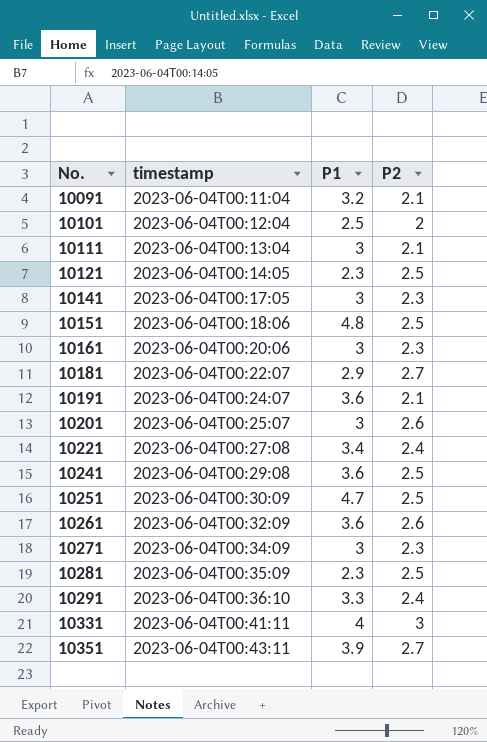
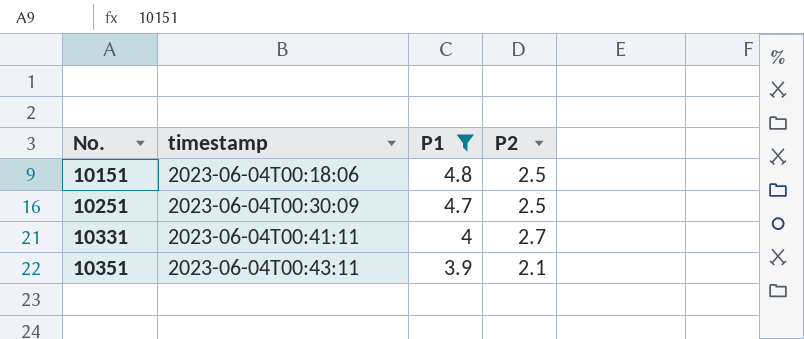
filter: none -> P1 >= 3.9
10331 | P2: 3 -> 2.7
10351 | P2: 2.7 -> 2.1

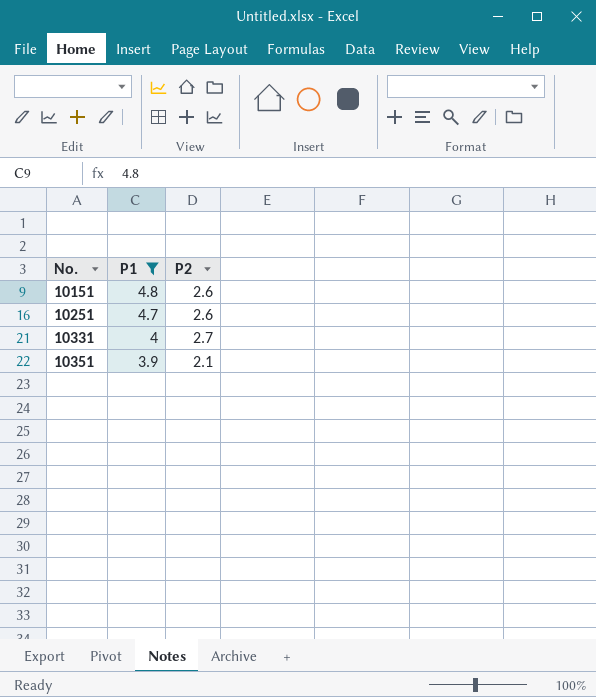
column timestamp | position: 2 -> none
10151 | P2: 2.5 -> 2.6
10251 | P2: 2.5 -> 2.6

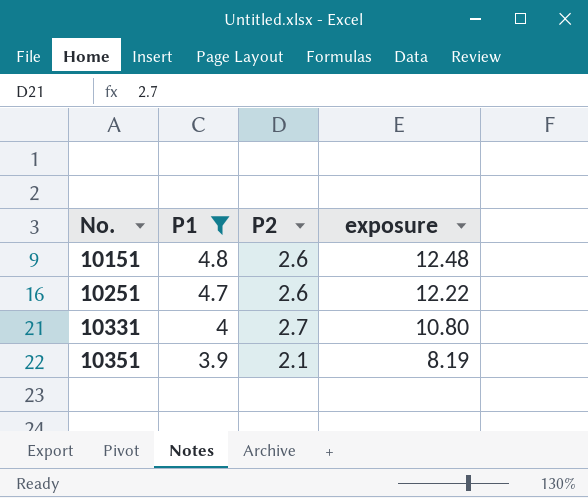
column exposure | formula: none -> [P1] * [P2]

